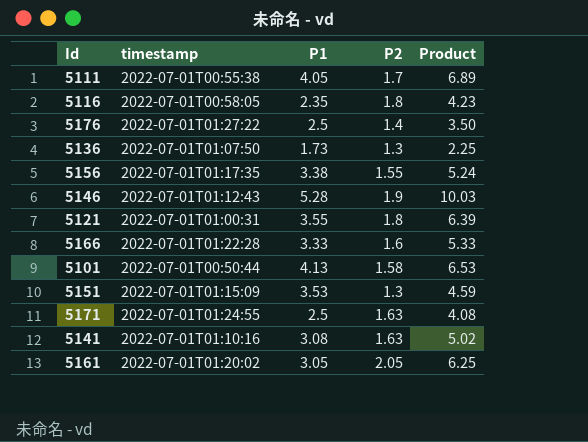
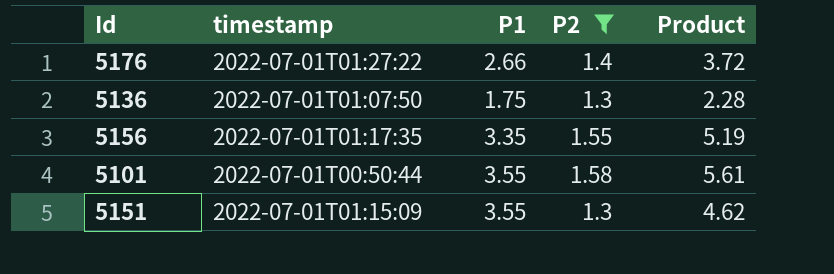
filter: none -> P2 <= 1.58
5176 | P1: 2.5 -> 2.66
5176 | Product: 3.50 -> 3.72
5136 | P1: 1.73 -> 1.75
5136 | Product: 2.25 -> 2.28
5156 | P1: 3.38 -> 3.35
5156 | Product: 5.24 -> 5.19
5101 | P1: 4.13 -> 3.55
5101 | Product: 6.53 -> 5.61
5151 | P1: 3.53 -> 3.55
5151 | Product: 4.59 -> 4.62

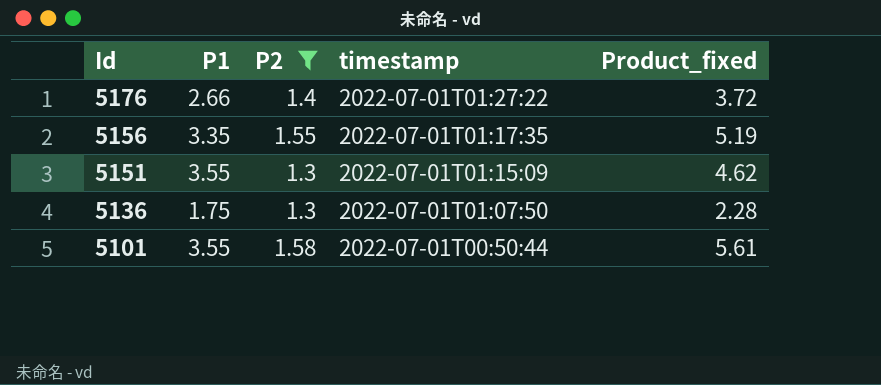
row order: none -> Id descending
column timestamp | position: 2 -> 4
column name: Product -> Product_fixed

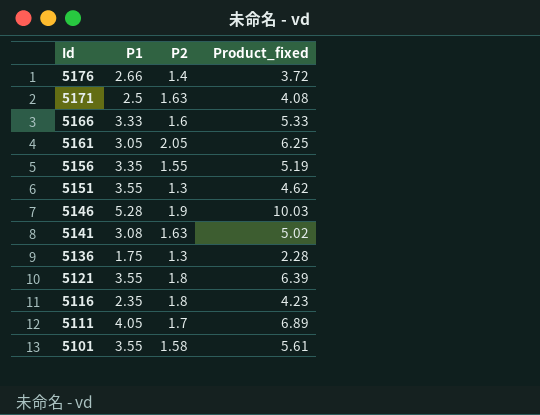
filter: P2 <= 1.58 -> none
column timestamp | position: 4 -> none

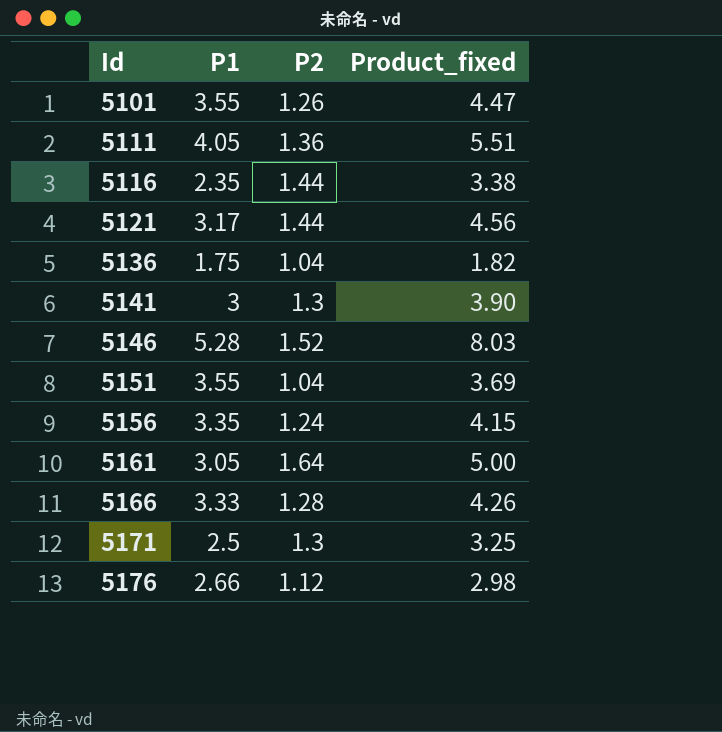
row order: Id descending -> Id ascending
5101 | P2: 1.58 -> 1.26
5101 | Product_fixed: 5.61 -> 4.47
5111 | P2: 1.7 -> 1.36
5111 | Product_fixed: 6.89 -> 5.51
5116 | P2: 1.8 -> 1.44
5116 | Product_fixed: 4.23 -> 3.38
5121 | P1: 3.55 -> 3.17
5121 | P2: 1.8 -> 1.44
5121 | Product_fixed: 6.39 -> 4.56
5136 | P2: 1.3 -> 1.04
5136 | Product_fixed: 2.28 -> 1.82
5141 | P1: 3.08 -> 3
5141 | P2: 1.63 -> 1.3
5141 | Product_fixed: 5.02 -> 3.90
5146 | P2: 1.9 -> 1.52
5146 | Product_fixed: 10.03 -> 8.03
5151 | P2: 1.3 -> 1.04
5151 | Product_fixed: 4.62 -> 3.69
5156 | P2: 1.55 -> 1.24
5156 | Product_fixed: 5.19 -> 4.15
5161 | P2: 2.05 -> 1.64
5161 | Product_fixed: 6.25 -> 5.00
5166 | P2: 1.6 -> 1.28
5166 | Product_fixed: 5.33 -> 4.26
5171 | P2: 1.63 -> 1.3
5171 | Product_fixed: 4.08 -> 3.25
5176 | P2: 1.4 -> 1.12
5176 | Product_fixed: 3.72 -> 2.98

